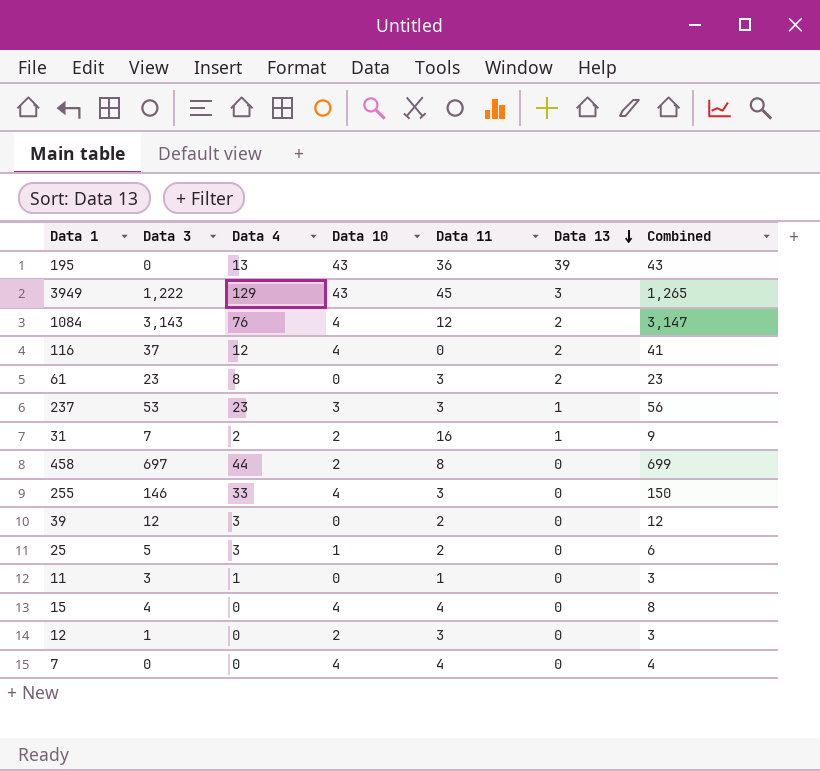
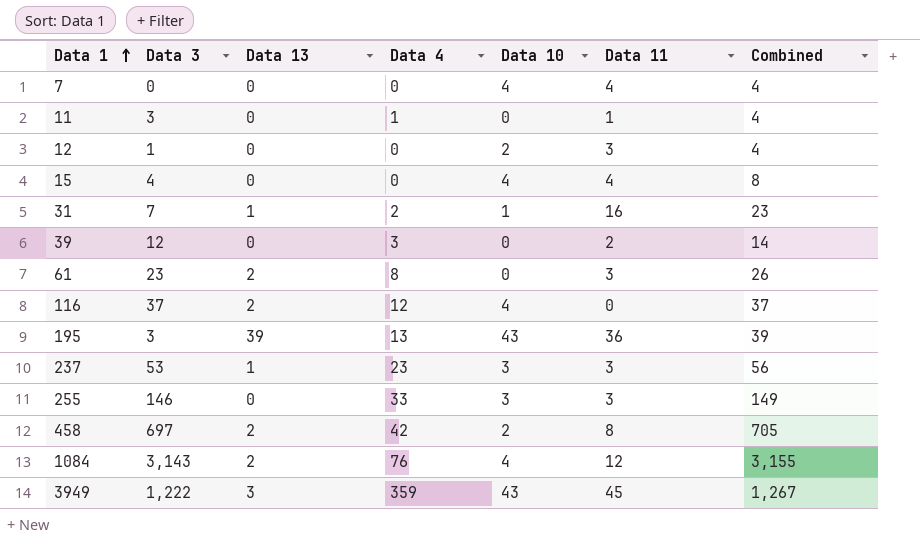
row order: Data 13 descending -> Data 1 ascending
column Data 13 | position: 6 -> 3
column Combined | formula: [Data 3] + [Data 10] -> [Data 3] + [Data 11]
row 25: 5 | 3 | 1 | 2 | 0 | 6 -> none
31 | Data 10: 2 -> 1
195 | Data 3: 0 -> 3
255 | Data 10: 4 -> 3
458 | Data 13: 0 -> 2
458 | Data 4: 44 -> 42
3949 | Data 4: 129 -> 359

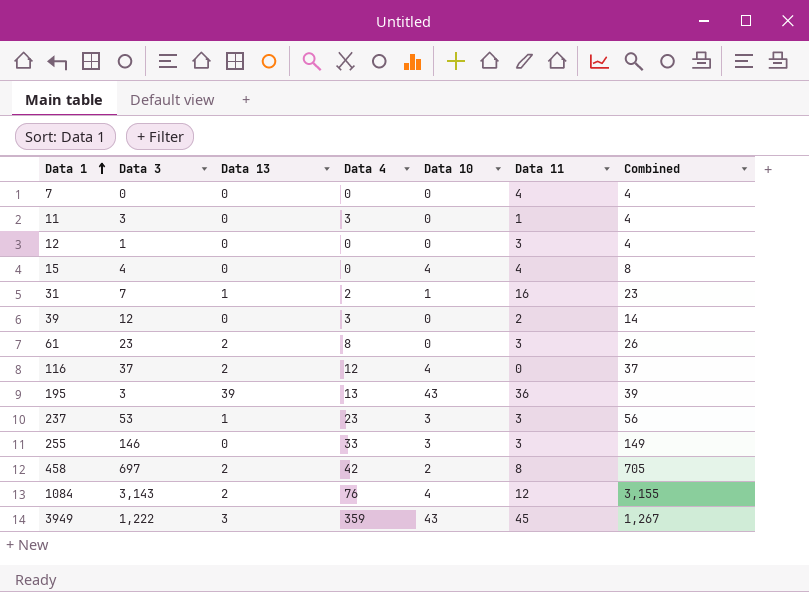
7 | Data 10: 4 -> 0
11 | Data 4: 1 -> 3
12 | Data 10: 2 -> 0

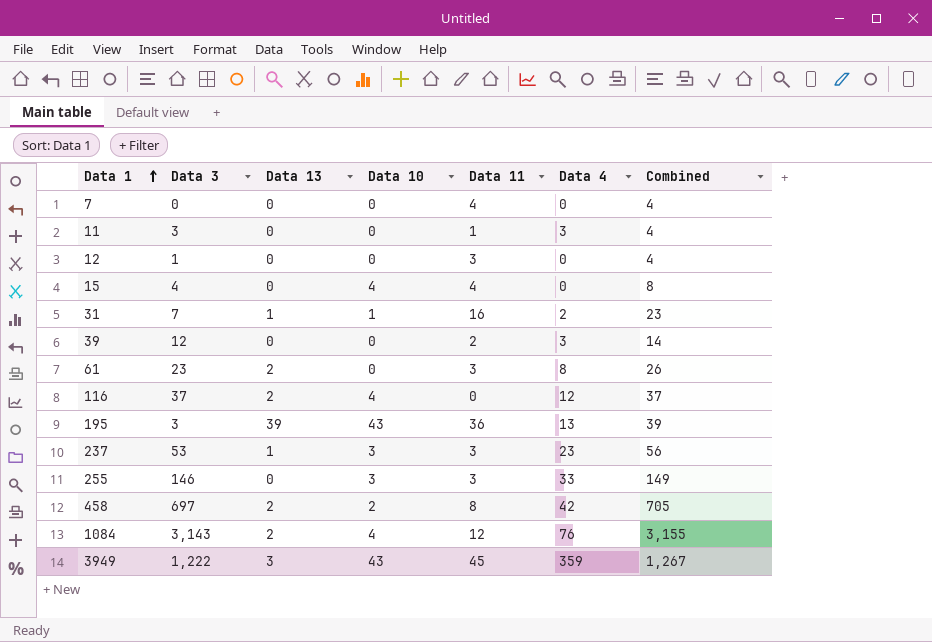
column Data 4 | position: 4 -> 6

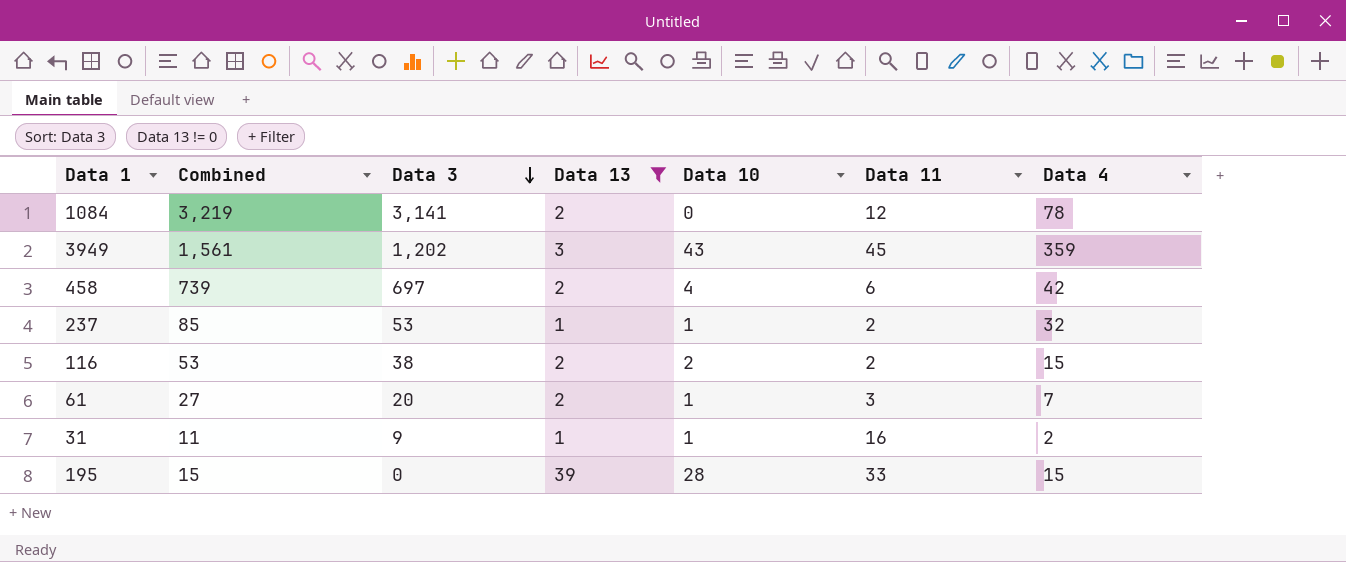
filter: none -> Data 13 != 0
row order: Data 1 ascending -> Data 3 descending
column Combined | formula: [Data 3] + [Data 11] -> [Data 3] + [Data 4]
column Combined | position: 7 -> 2
1084 | Data 3: 3,143 -> 3,141
1084 | Data 10: 4 -> 0
1084 | Data 4: 76 -> 78
3949 | Data 3: 1,222 -> 1,202
458 | Data 10: 2 -> 4
458 | Data 11: 8 -> 6
237 | Data 10: 3 -> 1
237 | Data 11: 3 -> 2
237 | Data 4: 23 -> 32
116 | Data 3: 37 -> 38
116 | Data 10: 4 -> 2
116 | Data 11: 0 -> 2
116 | Data 4: 12 -> 15
61 | Data 3: 23 -> 20
61 | Data 10: 0 -> 1
61 | Data 4: 8 -> 7
31 | Data 3: 7 -> 9
195 | Data 3: 3 -> 0
195 | Data 10: 43 -> 28
195 | Data 11: 36 -> 33
195 | Data 4: 13 -> 15

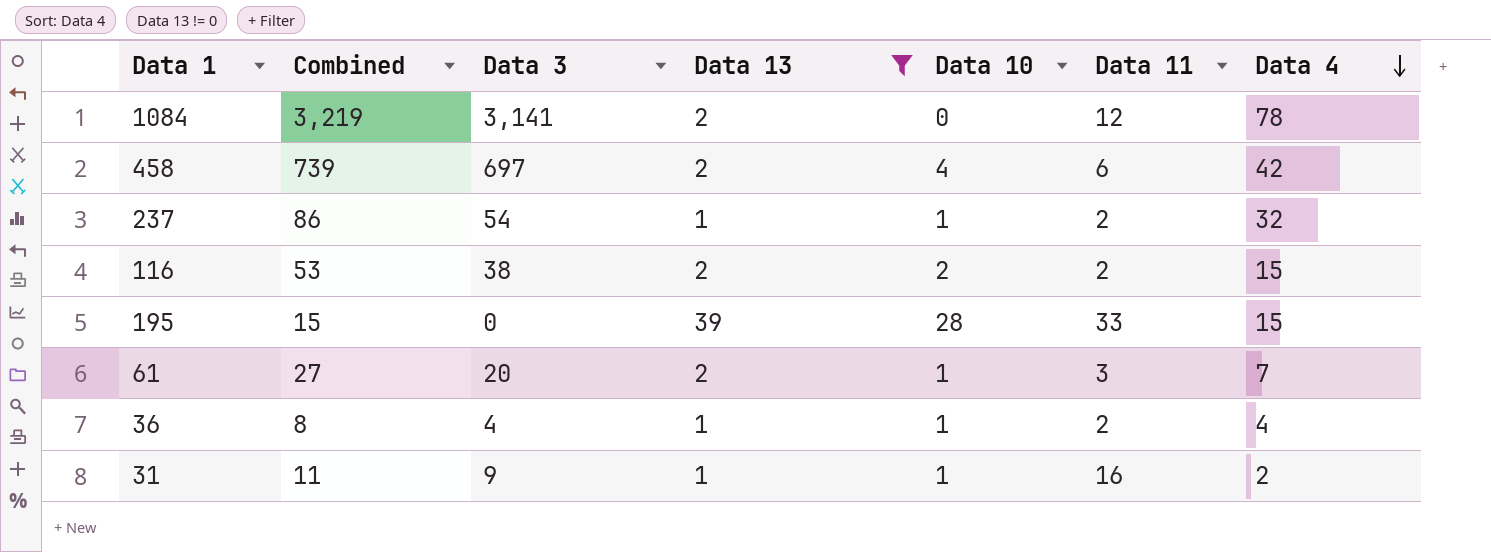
row order: Data 3 descending -> Data 4 descending
row 3949: 1,561 | 1,202 | 3 | 43 | 45 | 359 -> none
237 | Combined: 85 -> 86
237 | Data 3: 53 -> 54
row 36: none -> 8 | 4 | 1 | 1 | 2 | 4

